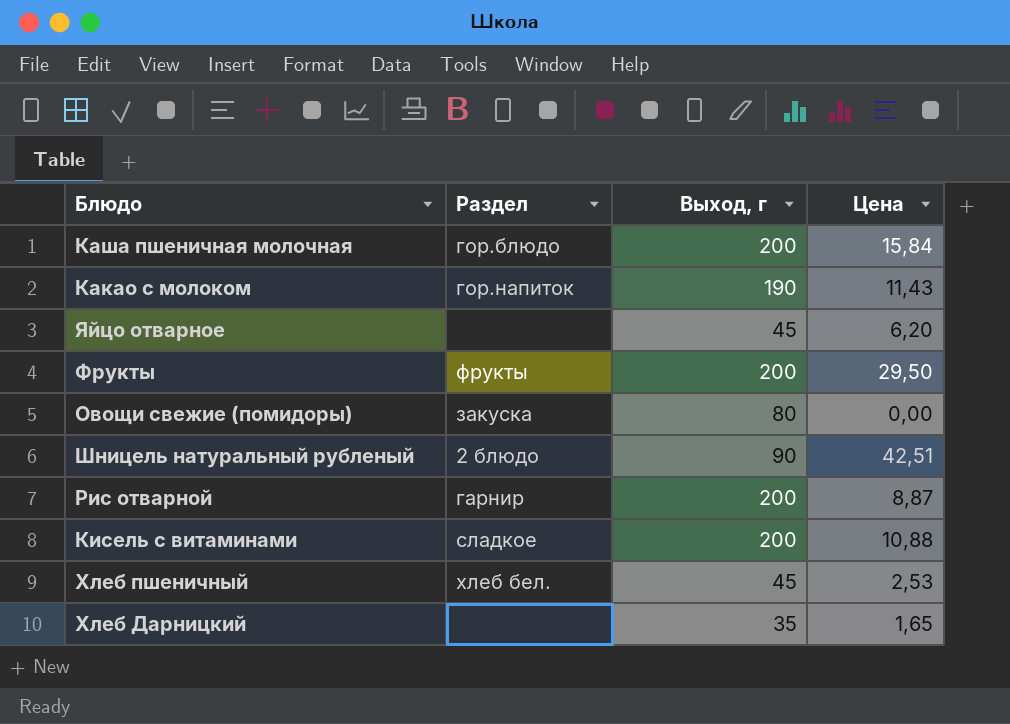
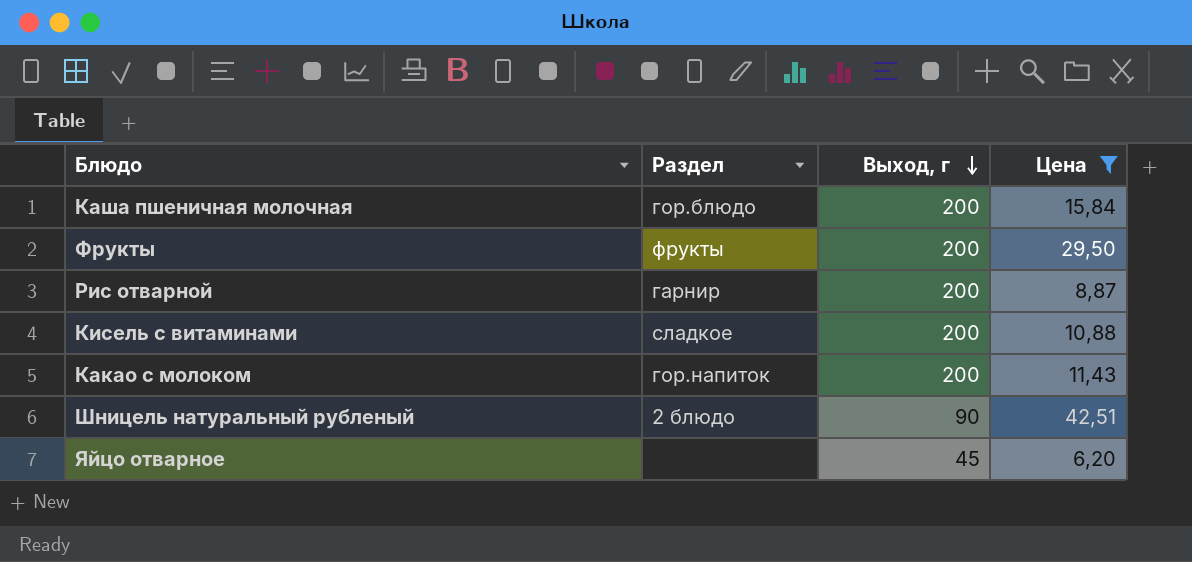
filter: none -> Цена >= 6,20
row order: none -> Выход, г descending
Какао с молоком | Выход, г: 190 -> 200

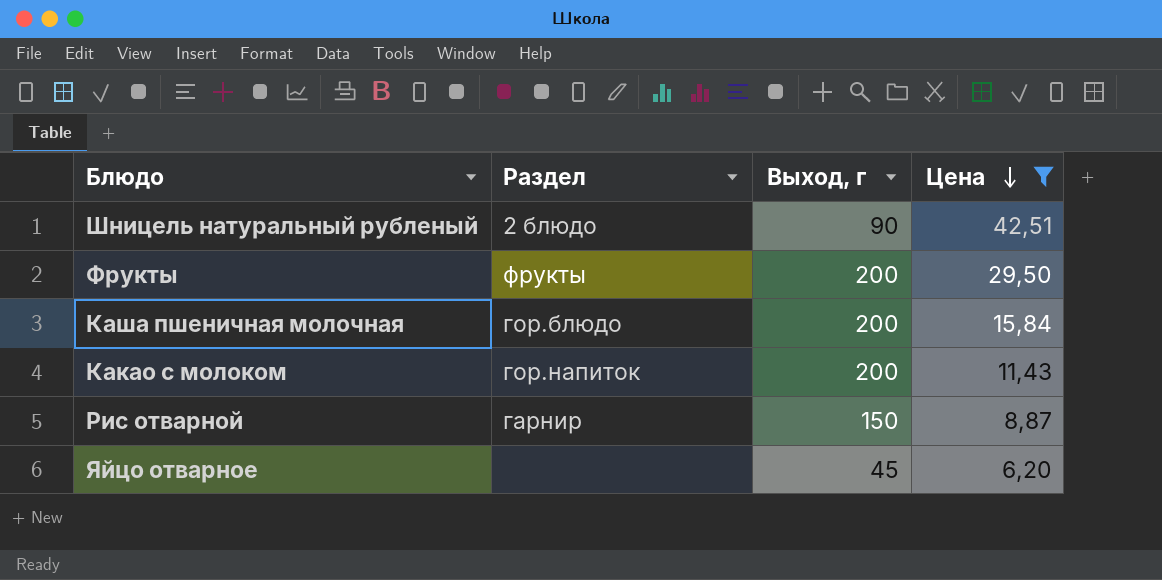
row order: Выход, г descending -> Цена descending
row Кисель с витаминами: сладкое | 200 | 10,88 -> none
Рис отварной | Выход, г: 200 -> 150

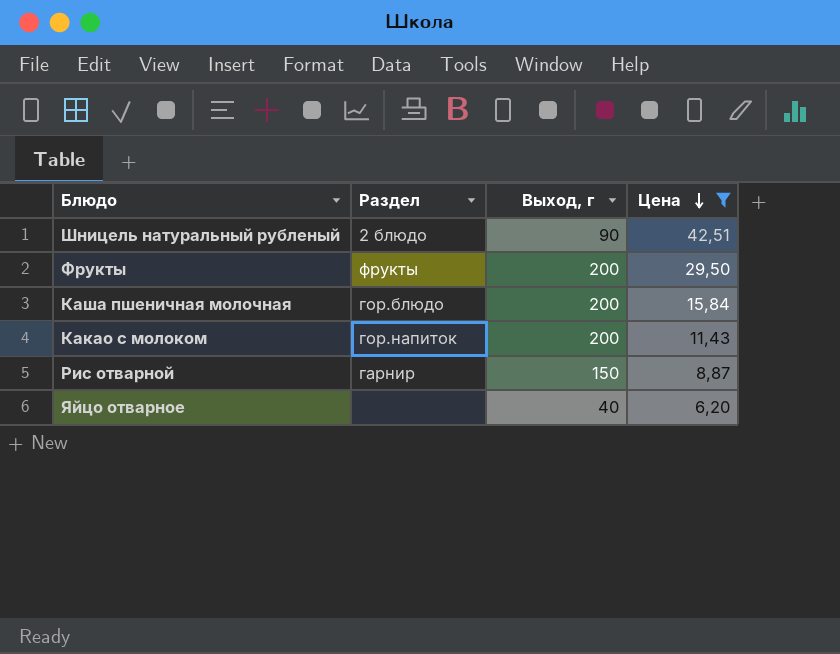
Яйцо отварное | Выход, г: 45 -> 40

